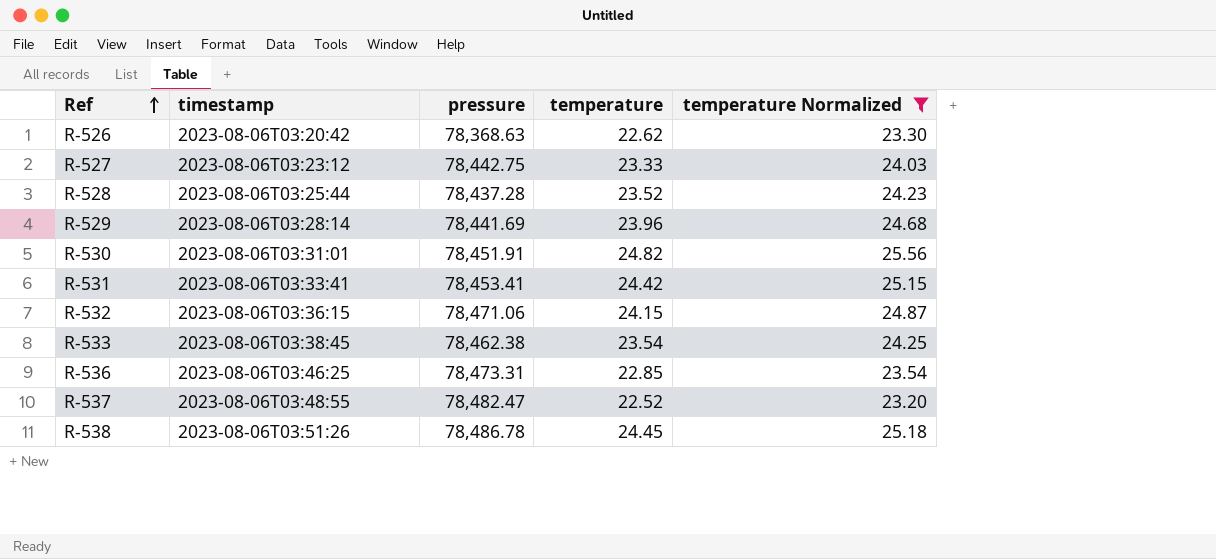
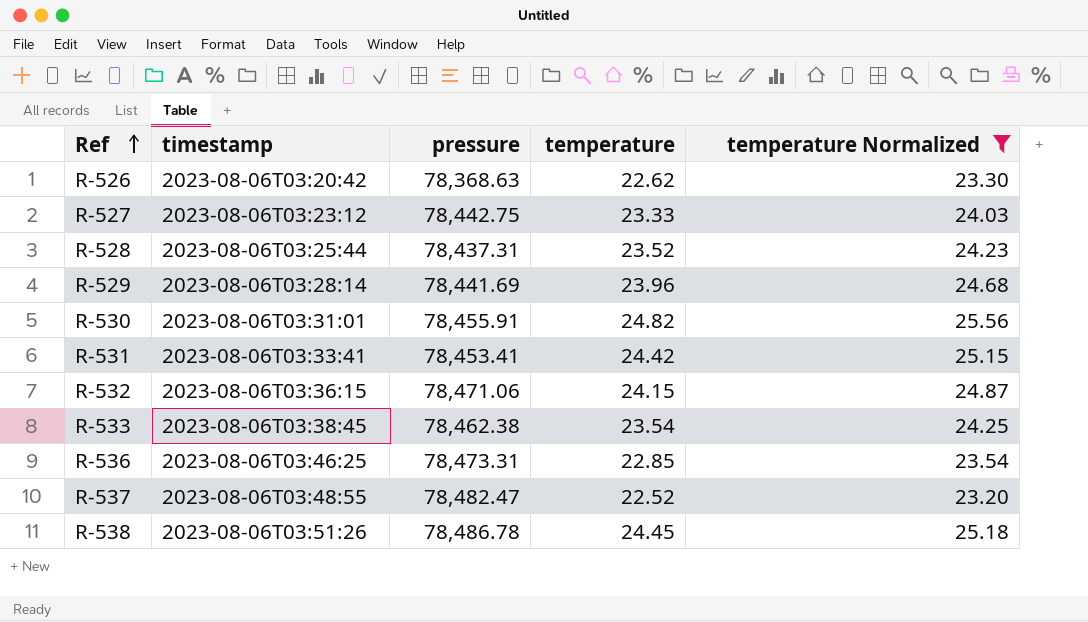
R-528 | pressure: 78,437.28 -> 78,437.31
R-530 | pressure: 78,451.91 -> 78,455.91

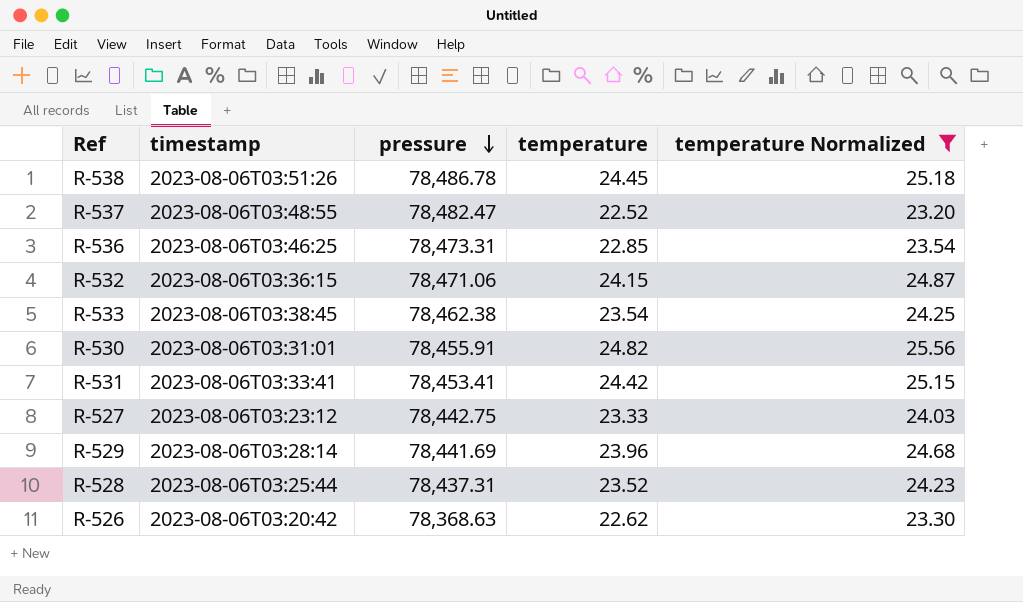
row order: Ref ascending -> pressure descending

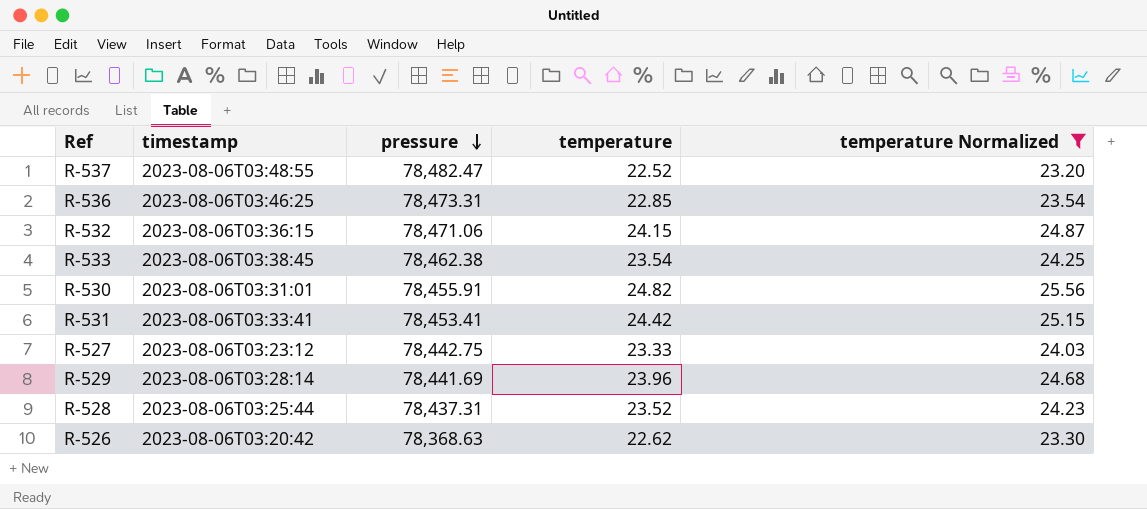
row R-538: 2023-08-06T03:51:26 | 78,486.78 | 24.45 | 25.18 -> none

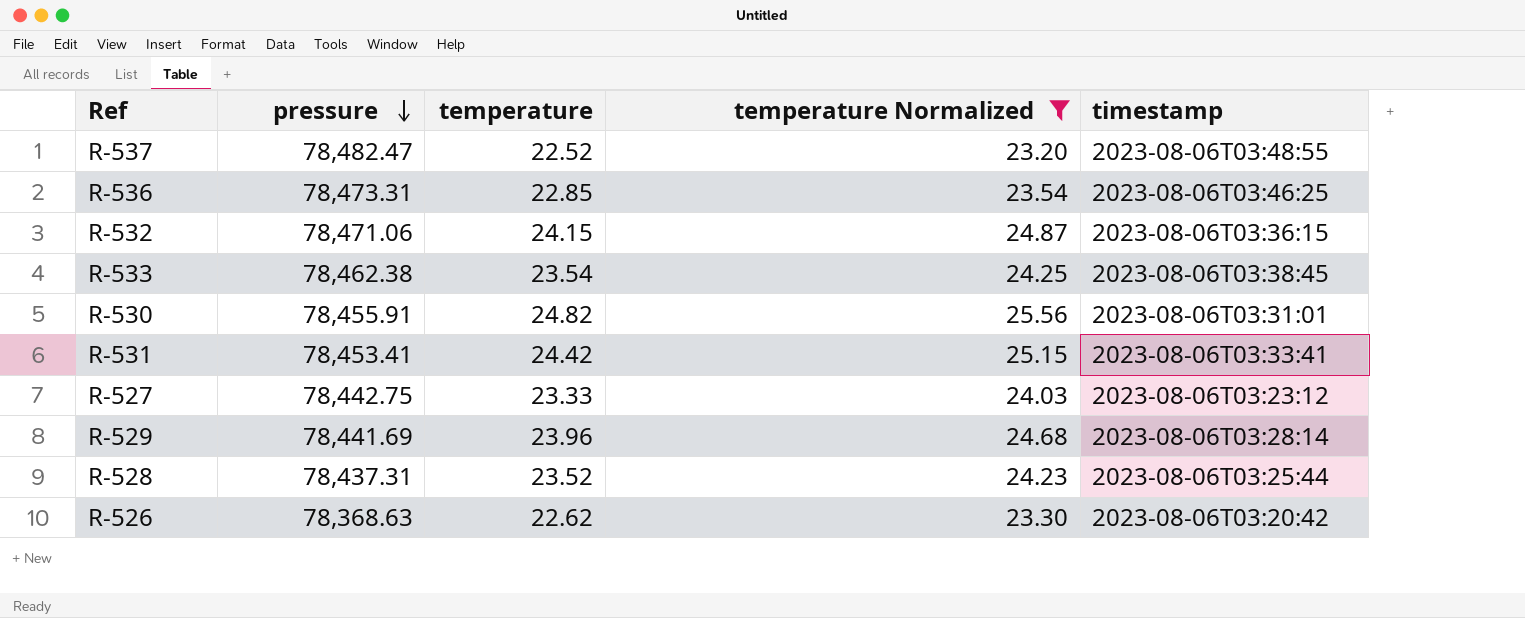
column timestamp | position: 2 -> 5

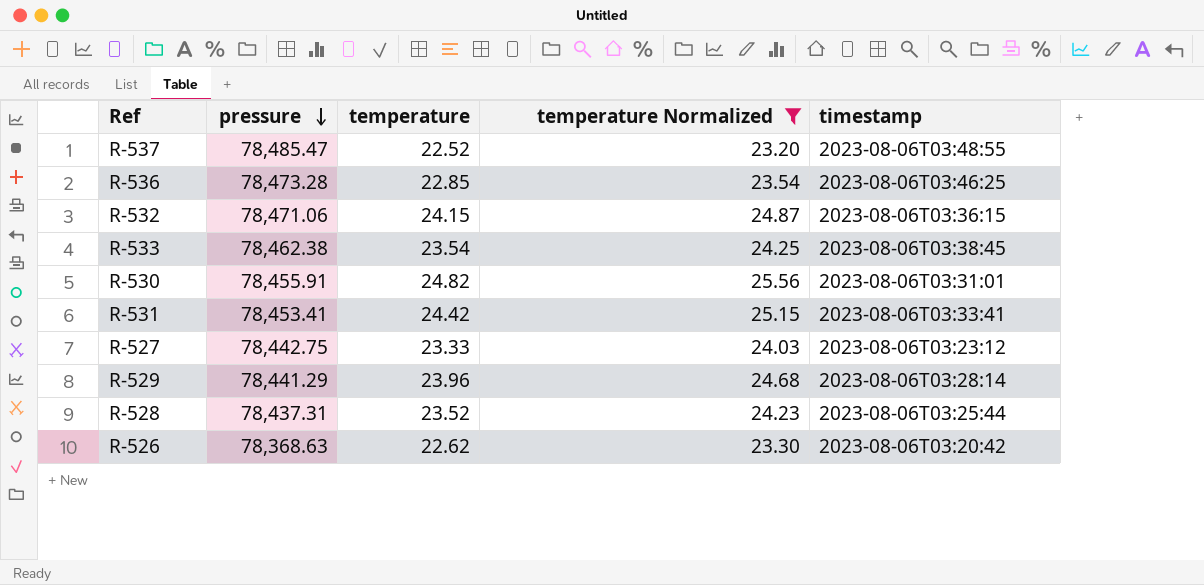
R-537 | pressure: 78,482.47 -> 78,485.47
R-536 | pressure: 78,473.31 -> 78,473.28
R-529 | pressure: 78,441.69 -> 78,441.29

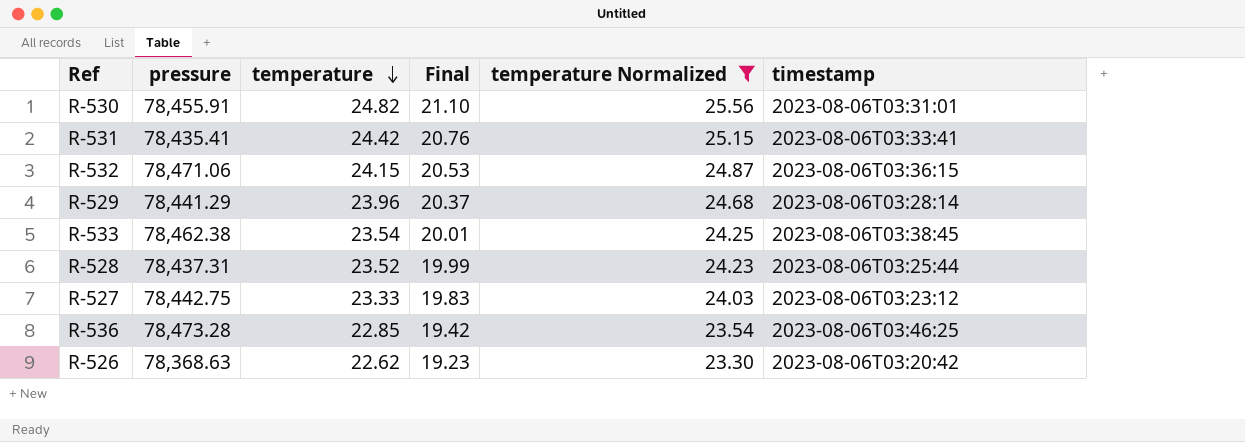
row order: pressure descending -> temperature descending
column Final | formula: none -> [temperature] * 0.85
row R-537: 78,485.47 | 22.52 | 23.20 | 2023-08-06T03:48:55 -> none
R-531 | pressure: 78,453.41 -> 78,435.41

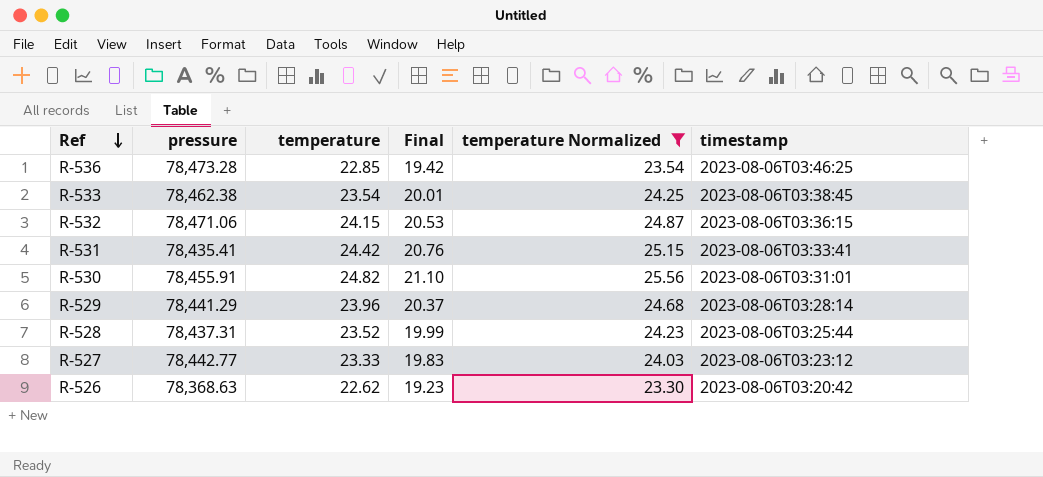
row order: temperature descending -> Ref descending
R-527 | pressure: 78,442.75 -> 78,442.77

